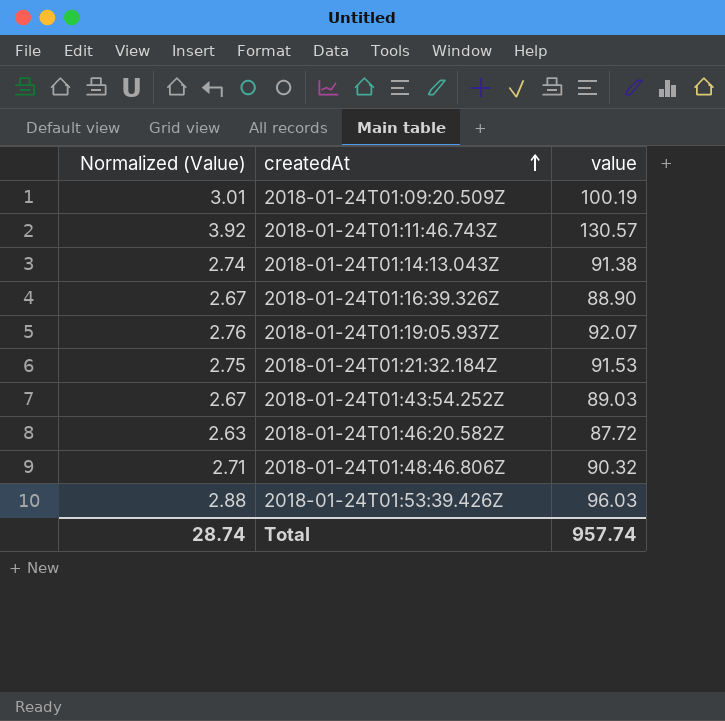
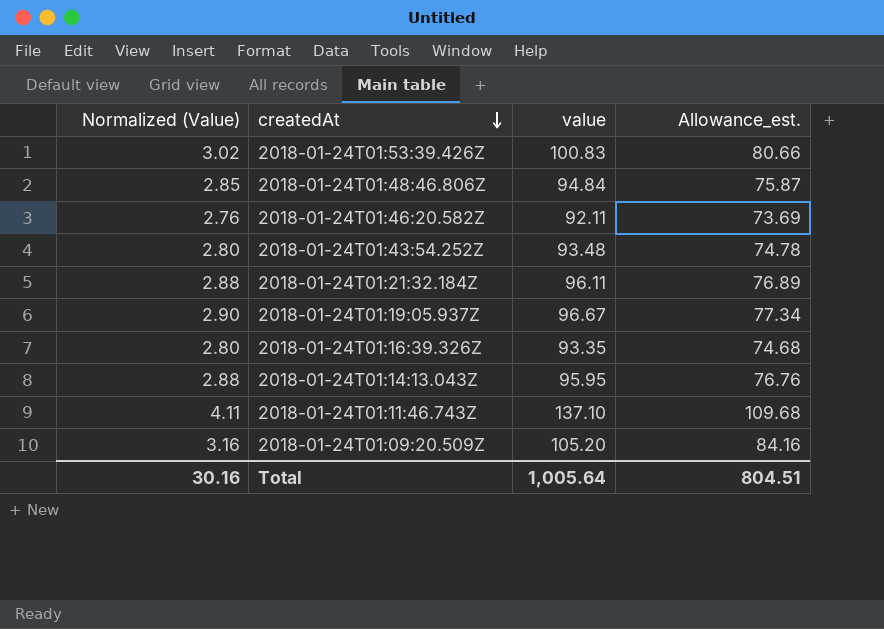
row order: createdAt ascending -> createdAt descending
column Allowance_est. | formula: none -> [value] * 0.8
2018-01-24T01:53:39.426Z | Normalized (Value): 2.88 -> 3.02
2018-01-24T01:53:39.426Z | value: 96.03 -> 100.83
2018-01-24T01:48:46.806Z | Normalized (Value): 2.71 -> 2.85
2018-01-24T01:48:46.806Z | value: 90.32 -> 94.84
2018-01-24T01:46:20.582Z | Normalized (Value): 2.63 -> 2.76
2018-01-24T01:46:20.582Z | value: 87.72 -> 92.11
2018-01-24T01:43:54.252Z | Normalized (Value): 2.67 -> 2.80
2018-01-24T01:43:54.252Z | value: 89.03 -> 93.48
2018-01-24T01:21:32.184Z | Normalized (Value): 2.75 -> 2.88
2018-01-24T01:21:32.184Z | value: 91.53 -> 96.11
2018-01-24T01:19:05.937Z | Normalized (Value): 2.76 -> 2.90
2018-01-24T01:19:05.937Z | value: 92.07 -> 96.67
2018-01-24T01:16:39.326Z | Normalized (Value): 2.67 -> 2.80
2018-01-24T01:16:39.326Z | value: 88.90 -> 93.35
2018-01-24T01:14:13.043Z | Normalized (Value): 2.74 -> 2.88
2018-01-24T01:14:13.043Z | value: 91.38 -> 95.95
2018-01-24T01:11:46.743Z | Normalized (Value): 3.92 -> 4.11
2018-01-24T01:11:46.743Z | value: 130.57 -> 137.10
2018-01-24T01:09:20.509Z | Normalized (Value): 3.01 -> 3.16
2018-01-24T01:09:20.509Z | value: 100.19 -> 105.20
Total | Normalized (Value): 28.74 -> 30.16
Total | value: 957.74 -> 1,005.64

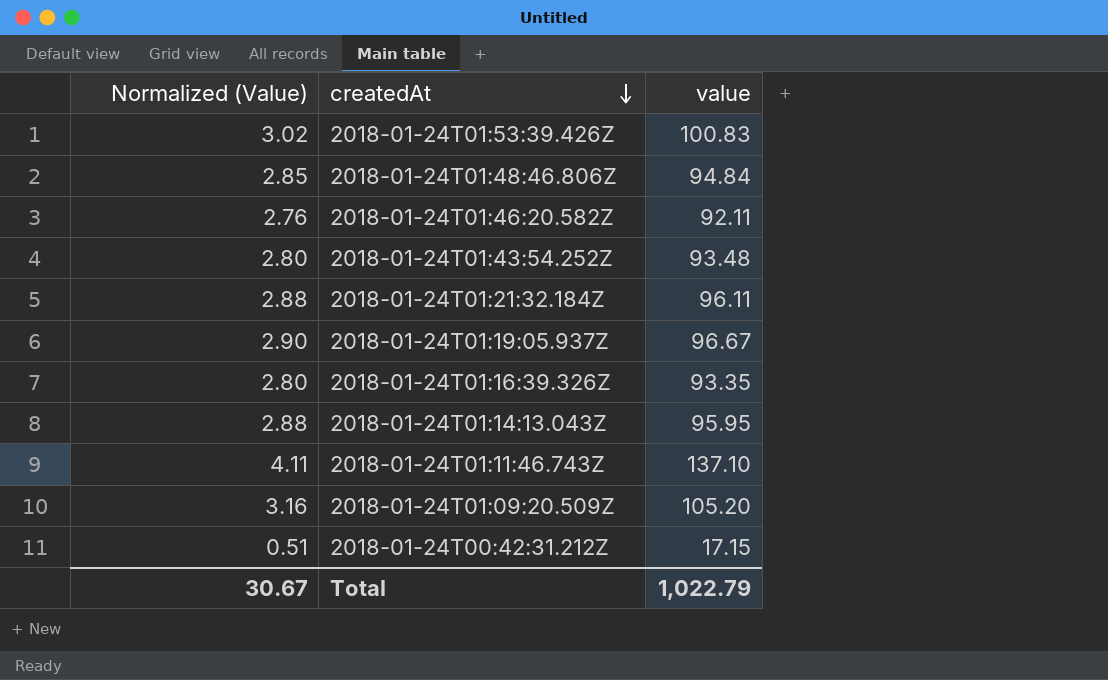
column Allowance_est. | formula: [value] * 0.8 -> none
row 2018-01-24T00:42:31.212Z: none -> 0.51 | 17.15
Total | Normalized (Value): 30.16 -> 30.67
Total | value: 1,005.64 -> 1,022.79

